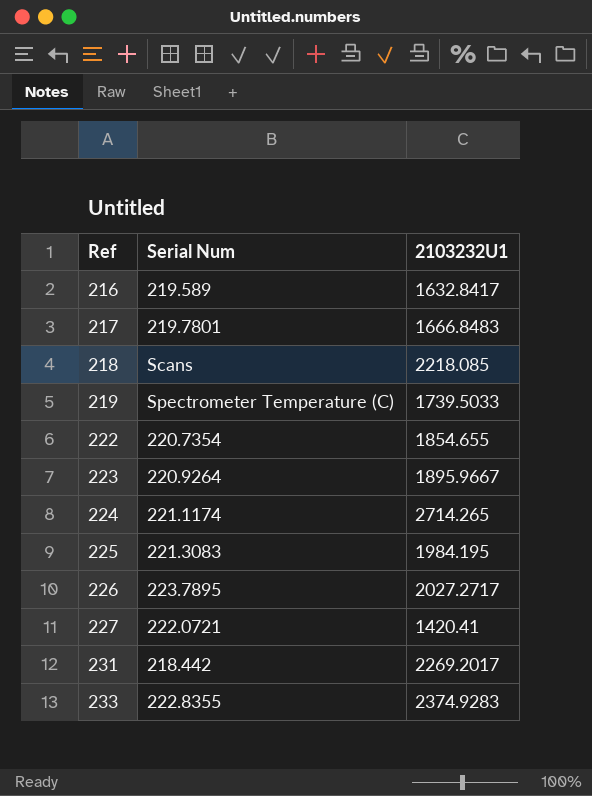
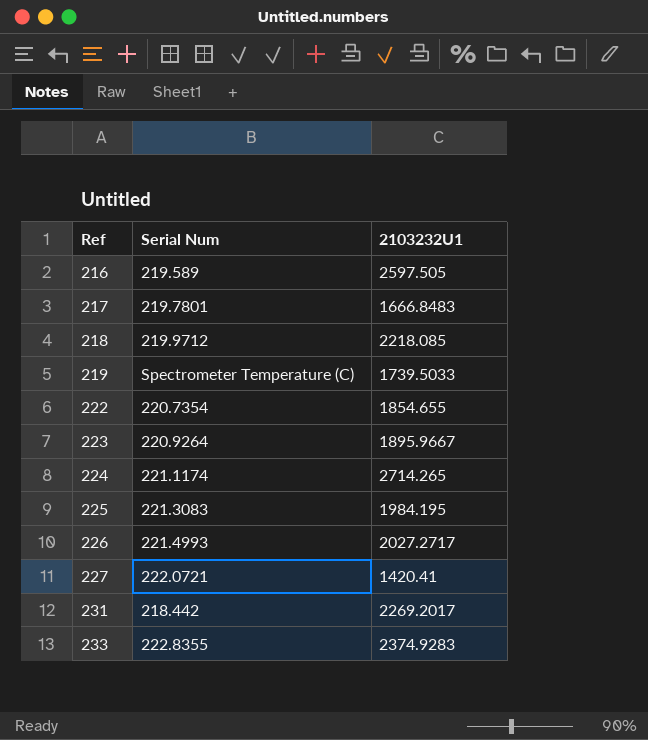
216 | 2103232U1: 1632.8417 -> 2597.505
218 | Serial Num: Scans -> 219.9712
226 | Serial Num: 223.7895 -> 221.4993

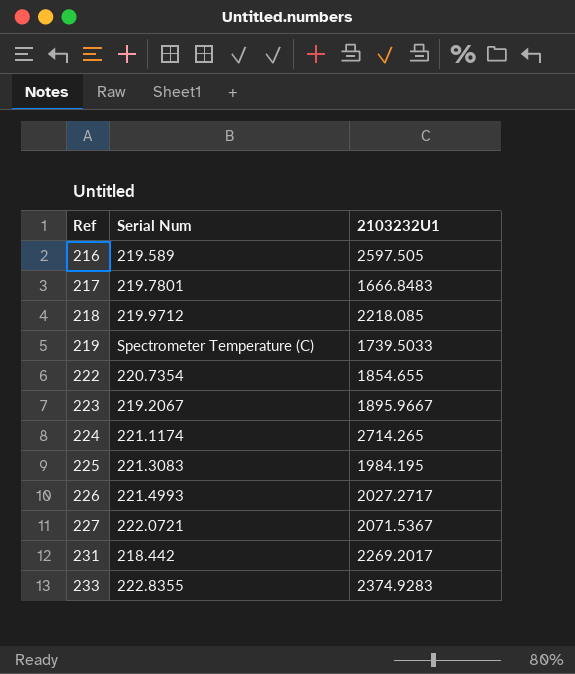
223 | Serial Num: 220.9264 -> 219.2067
227 | 2103232U1: 1420.41 -> 2071.5367

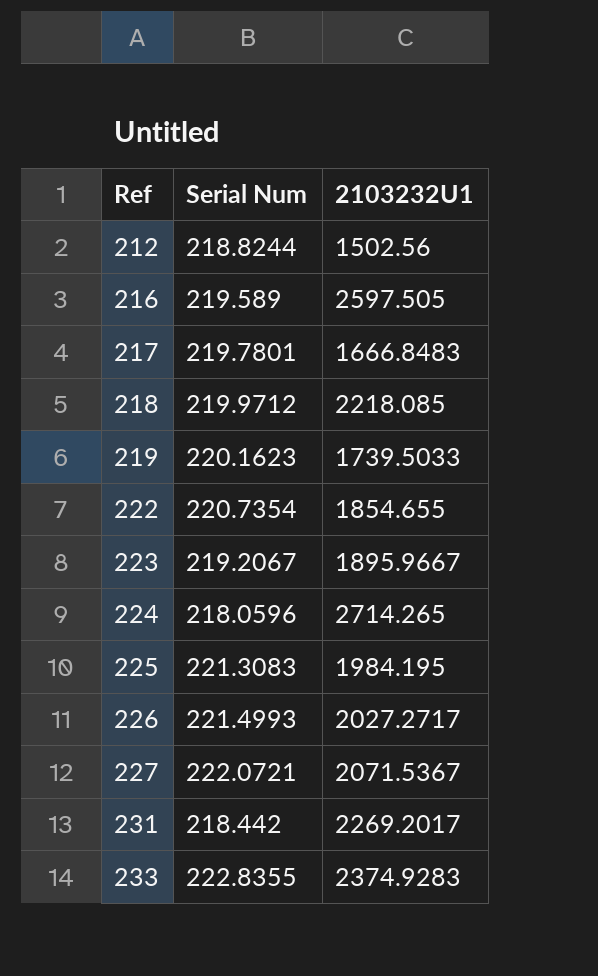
row 212: none -> 218.8244 | 1502.56
219 | Serial Num: Spectrometer Temperature (C) -> 220.1623
224 | Serial Num: 221.1174 -> 218.0596

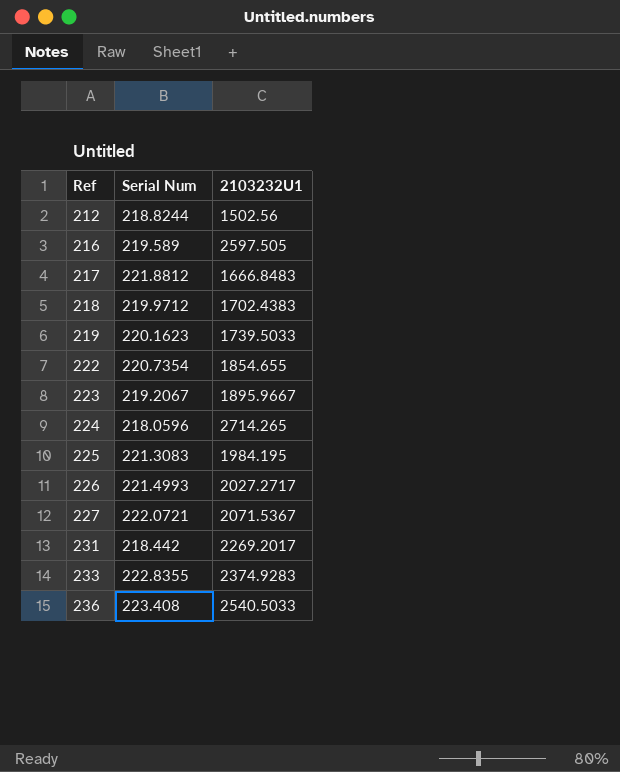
217 | Serial Num: 219.7801 -> 221.8812
218 | 2103232U1: 2218.085 -> 1702.4383
row 236: none -> 223.408 | 2540.5033

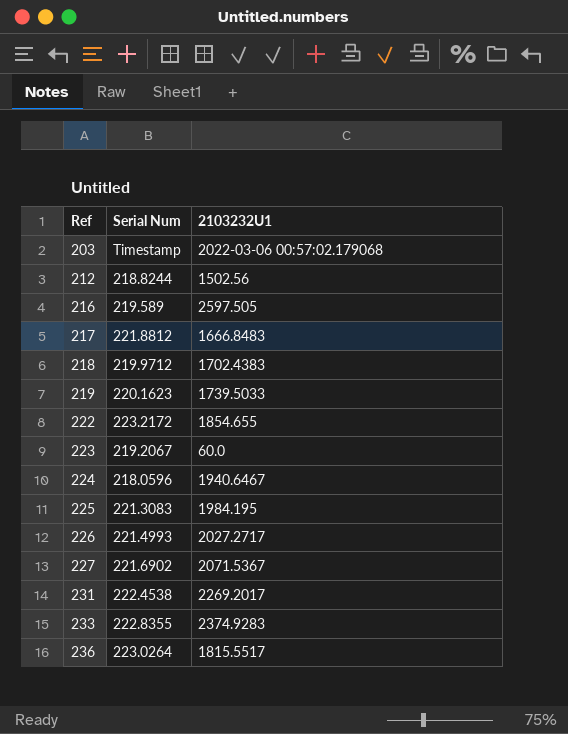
row 203: none -> Timestamp | 2022-03-06 00:57:02.179068
222 | Serial Num: 220.7354 -> 223.2172
223 | 2103232U1: 1895.9667 -> 60.0
224 | 2103232U1: 2714.265 -> 1940.6467
227 | Serial Num: 222.0721 -> 221.6902
231 | Serial Num: 218.442 -> 222.4538
236 | Serial Num: 223.408 -> 223.0264
236 | 2103232U1: 2540.5033 -> 1815.5517

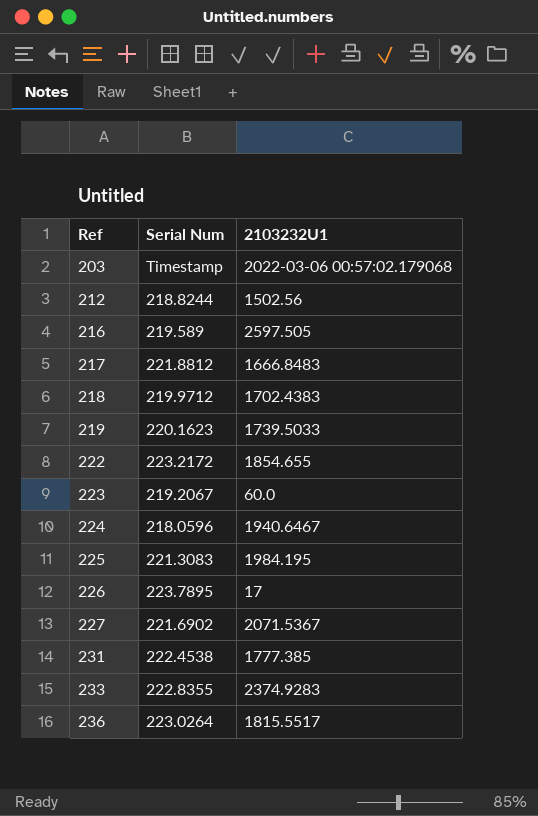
226 | Serial Num: 221.4993 -> 223.7895
226 | 2103232U1: 2027.2717 -> 17
231 | 2103232U1: 2269.2017 -> 1777.385

